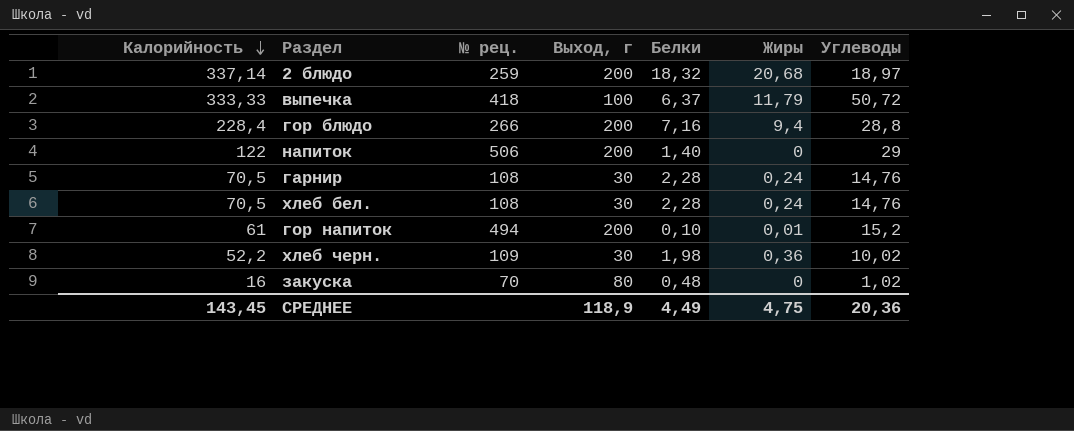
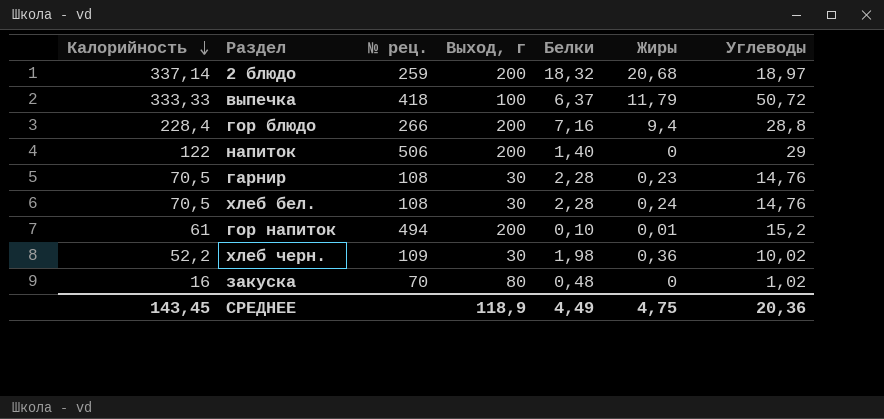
гарнир | Жиры: 0,24 -> 0,23

